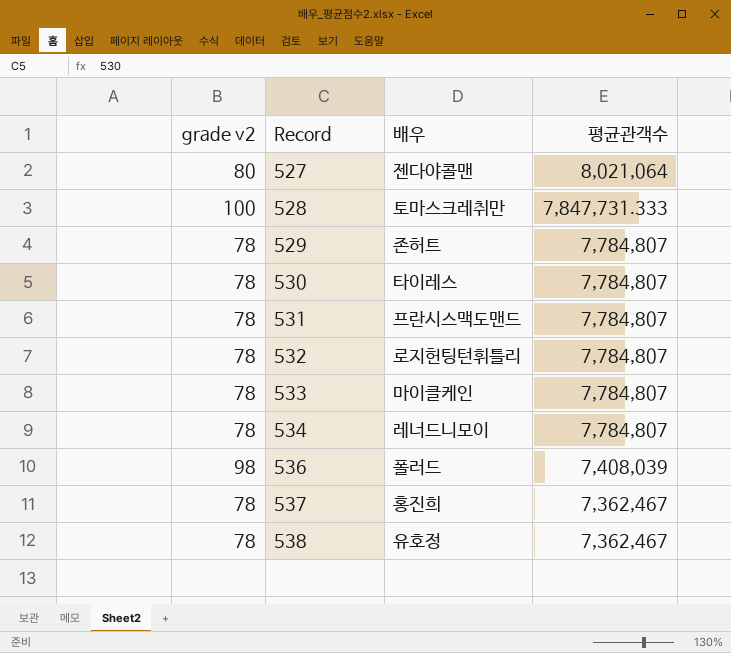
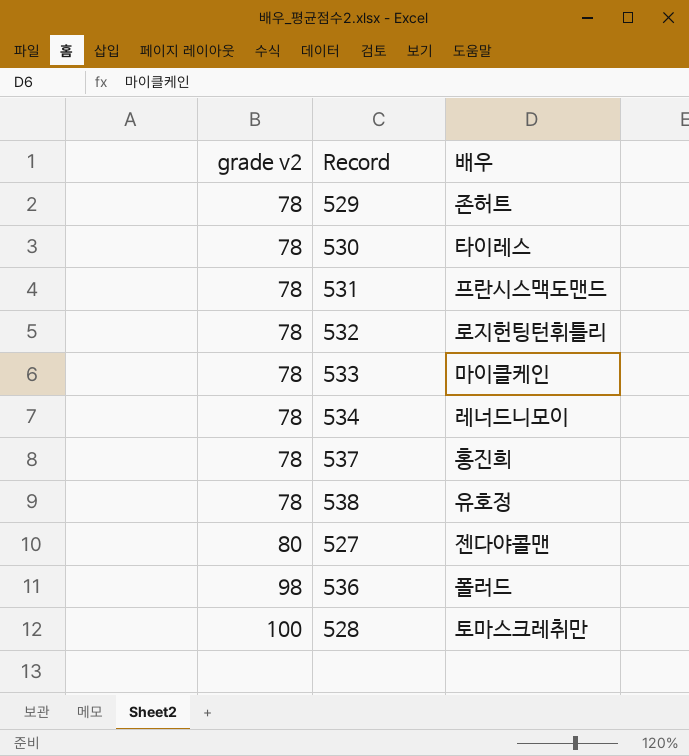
row order: Record ascending -> grade v2 ascending
column 평균관객수 | position: 4 -> none

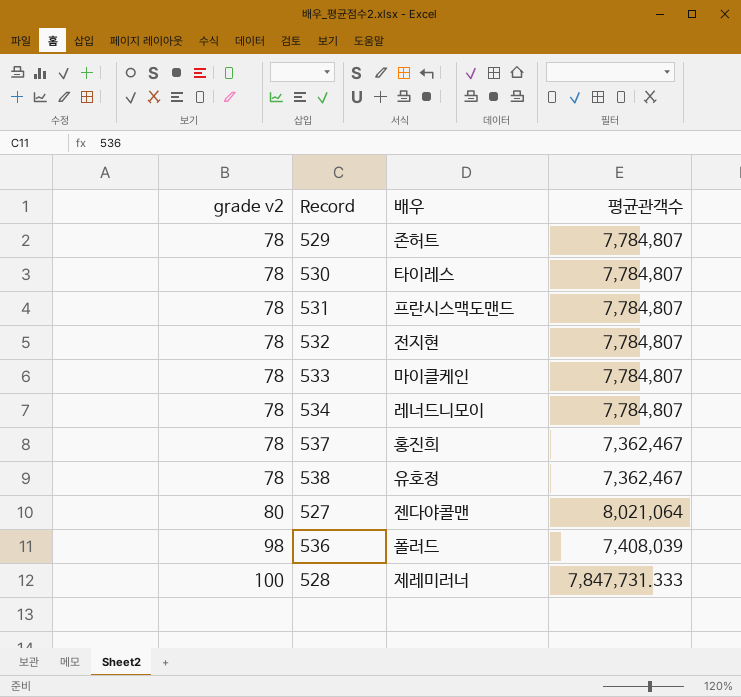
column 평균관객수 | position: none -> 4
532 | 배우: 로지헌팅턴휘틀리 -> 전지현
528 | 배우: 토마스크레취만 -> 제레미러너

